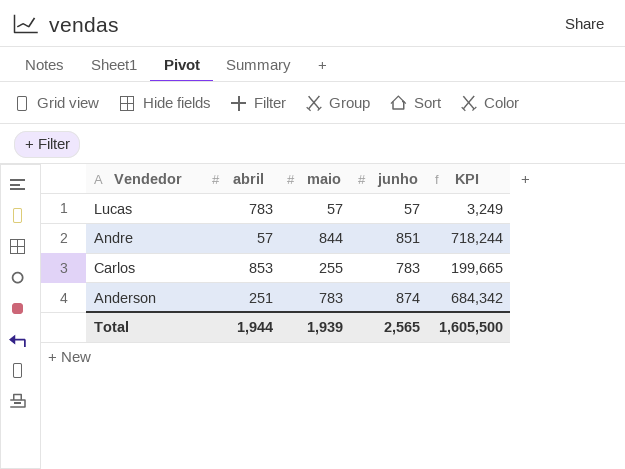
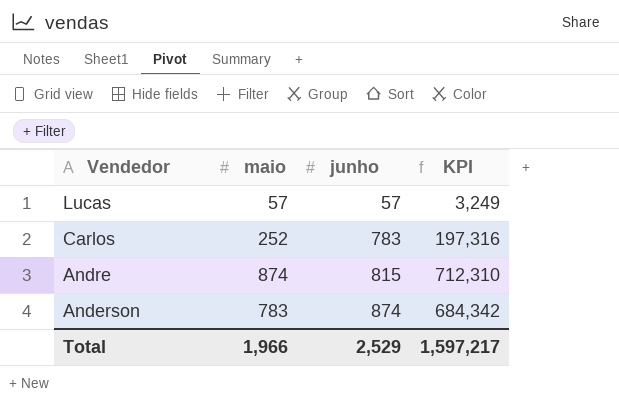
row order: none -> Vendedor descending
column abril | position: 2 -> none
Carlos | maio: 255 -> 252
Carlos | KPI: 199,665 -> 197,316
Andre | maio: 844 -> 874
Andre | junho: 851 -> 815
Andre | KPI: 718,244 -> 712,310
Total | maio: 1,939 -> 1,966
Total | junho: 2,565 -> 2,529
Total | KPI: 1,605,500 -> 1,597,217

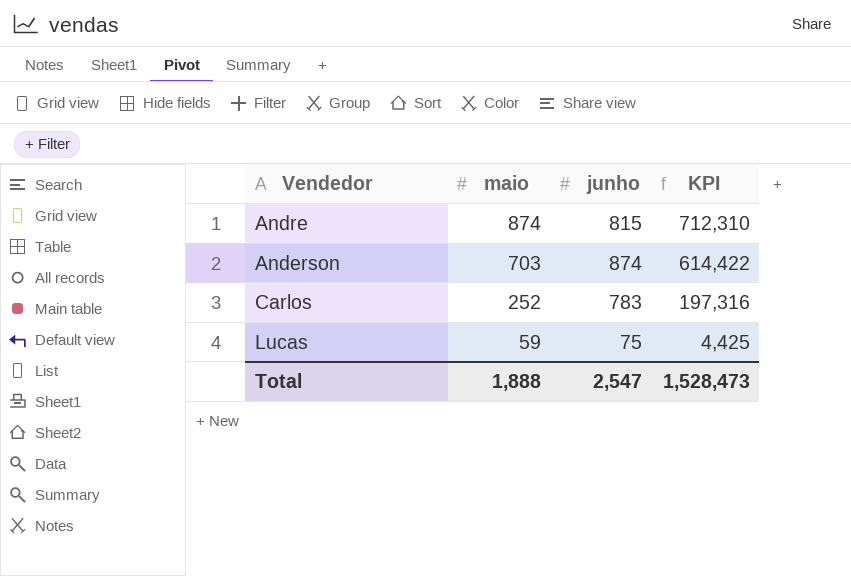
row order: Vendedor descending -> maio descending
Anderson | maio: 783 -> 703
Anderson | KPI: 684,342 -> 614,422
Lucas | maio: 57 -> 59
Lucas | junho: 57 -> 75
Lucas | KPI: 3,249 -> 4,425
Total | maio: 1,966 -> 1,888
Total | junho: 2,529 -> 2,547
Total | KPI: 1,597,217 -> 1,528,473

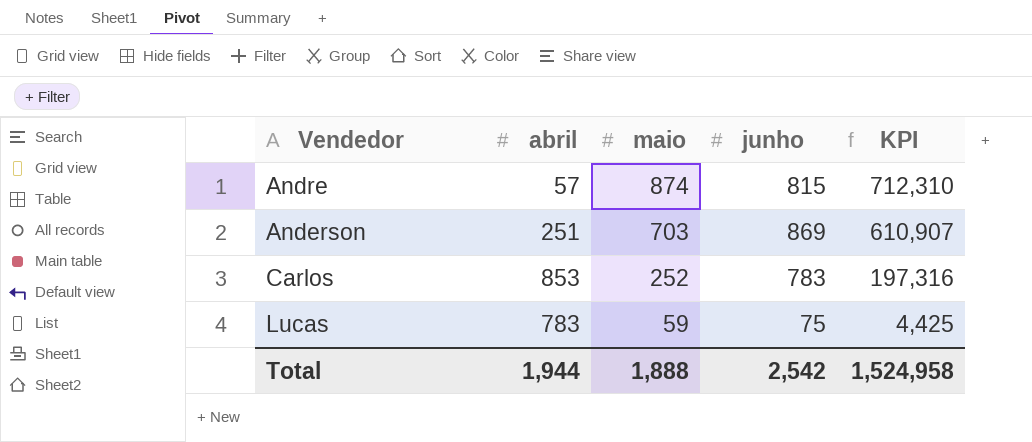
column abril | position: none -> 2
Anderson | junho: 874 -> 869
Anderson | KPI: 614,422 -> 610,907
Total | junho: 2,547 -> 2,542
Total | KPI: 1,528,473 -> 1,524,958

